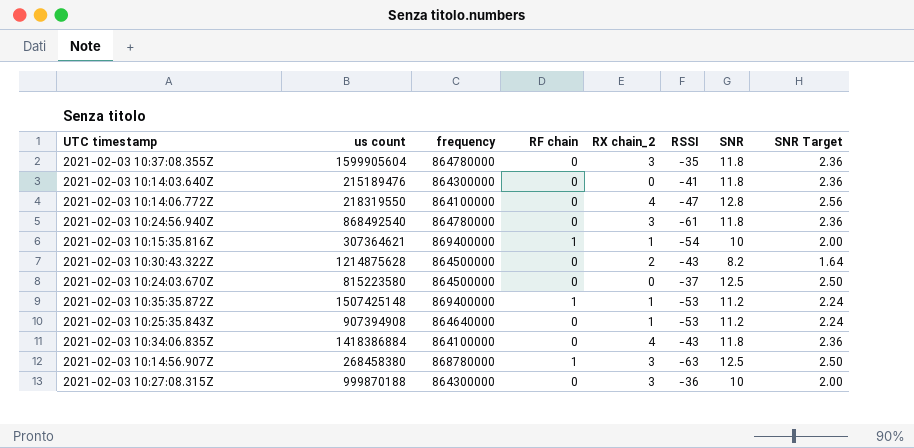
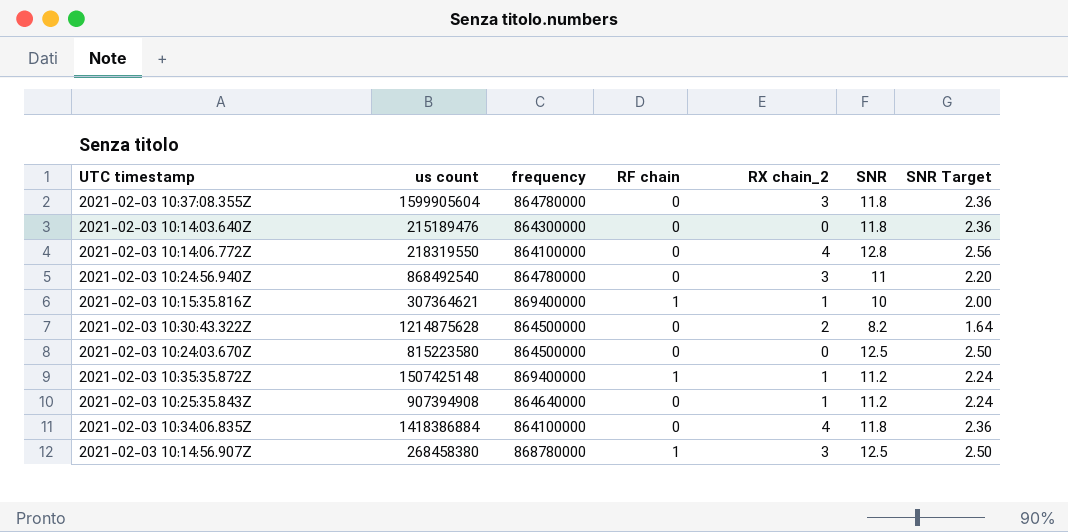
column RSSI | position: 6 -> none
row 2021-02-03 10:27:08.315Z: 999870188 | 864300000 | 0 | 3 | -36 | 10 | 2.00 -> none
2021-02-03 10:24:56.940Z | SNR: 11.8 -> 11
2021-02-03 10:24:56.940Z | SNR Target: 2.36 -> 2.20

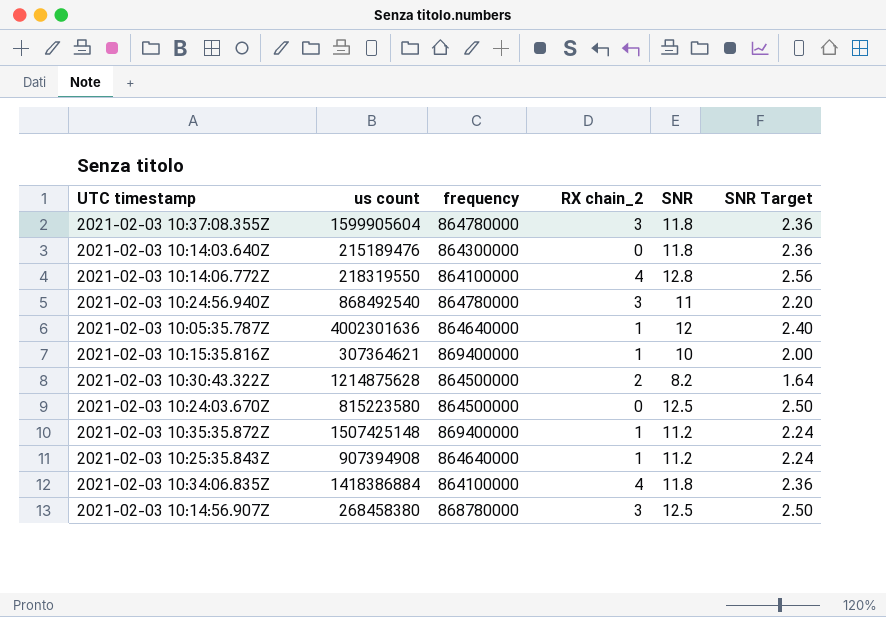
column RF chain | position: 4 -> none
row 2021-02-03 10:05:35.787Z: none -> 4002301636 | 864640000 | 1 | 12 | 2.40

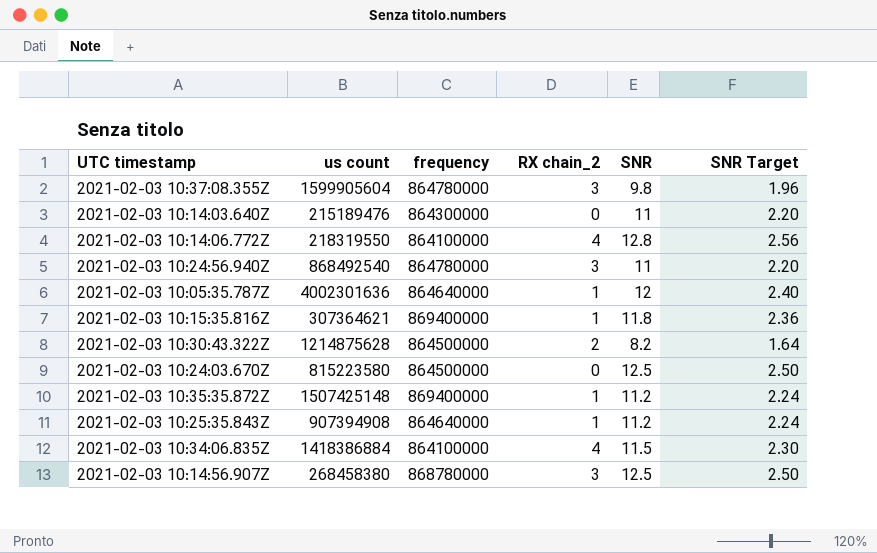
2021-02-03 10:37:08.355Z | SNR: 11.8 -> 9.8
2021-02-03 10:37:08.355Z | SNR Target: 2.36 -> 1.96
2021-02-03 10:14:03.640Z | SNR: 11.8 -> 11
2021-02-03 10:14:03.640Z | SNR Target: 2.36 -> 2.20
2021-02-03 10:15:35.816Z | SNR: 10 -> 11.8
2021-02-03 10:15:35.816Z | SNR Target: 2.00 -> 2.36
2021-02-03 10:34:06.835Z | SNR: 11.8 -> 11.5
2021-02-03 10:34:06.835Z | SNR Target: 2.36 -> 2.30

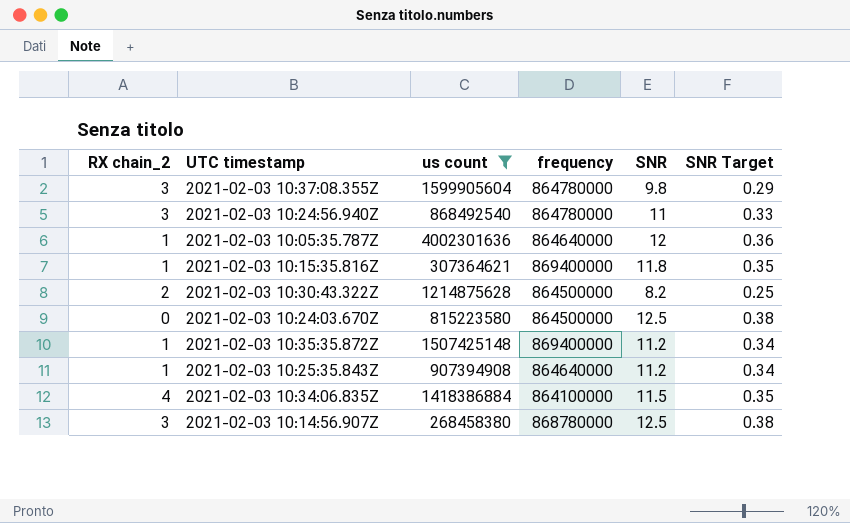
filter: none -> us count >= 268458380
column RX chain_2 | position: 4 -> 1
column SNR Target | formula: [SNR] * 0.2 -> [SNR] * 0.03

